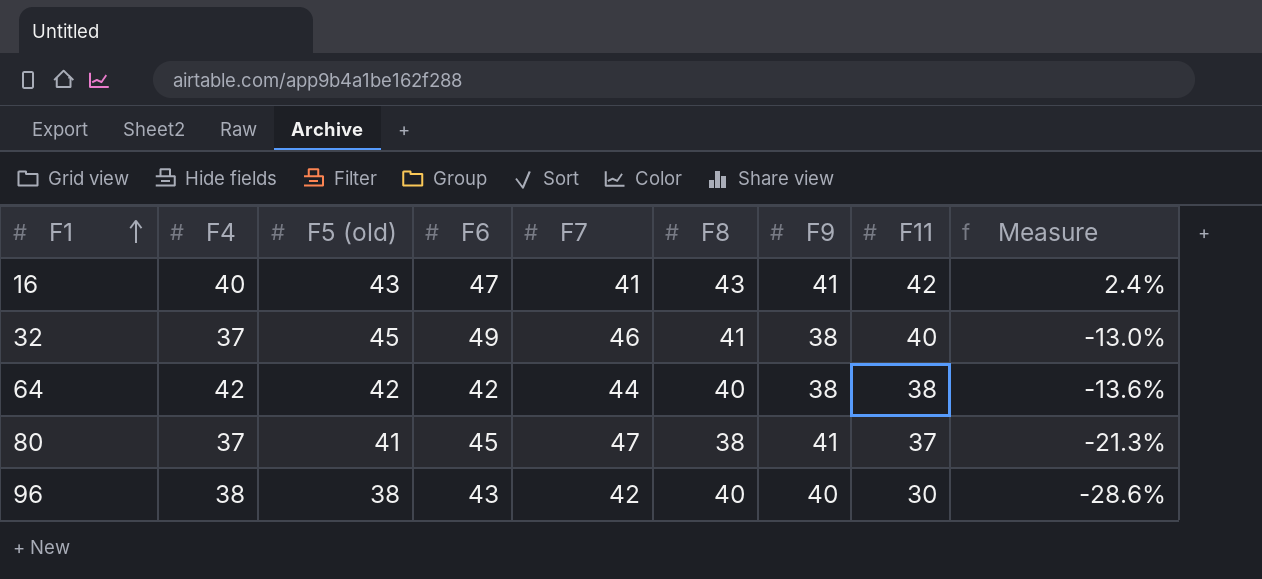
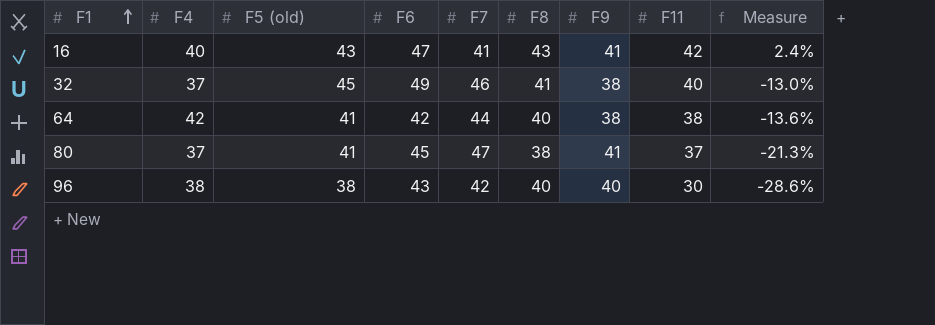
64 | F5 (old): 42 -> 41

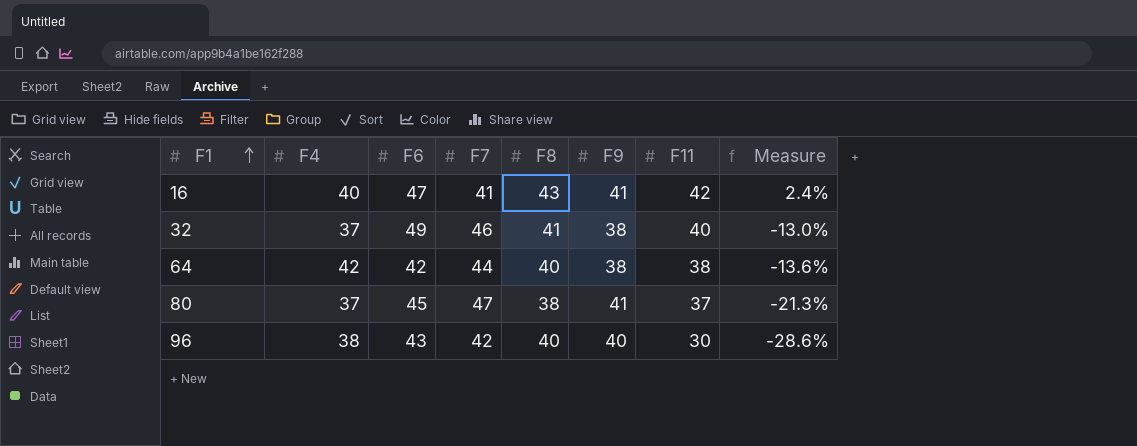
column F5 (old) | position: 3 -> none

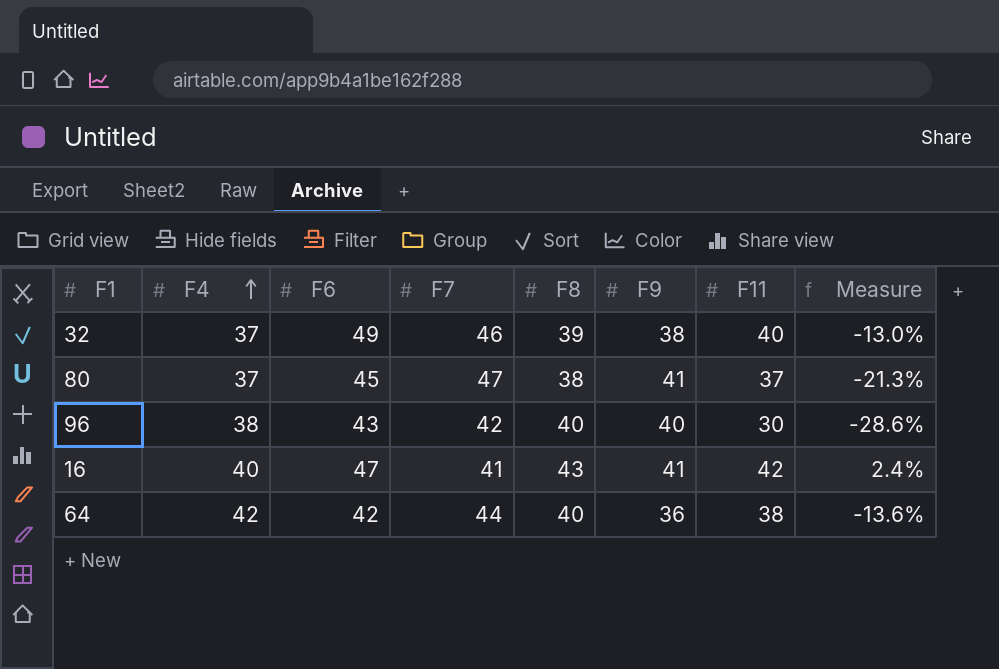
row order: F1 ascending -> F4 ascending
32 | F8: 41 -> 39
64 | F9: 38 -> 36

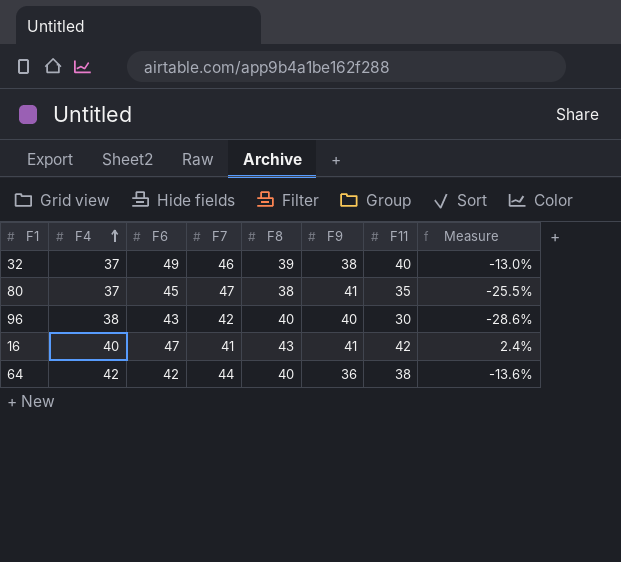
80 | F11: 37 -> 35
80 | Measure: -21.3% -> -25.5%

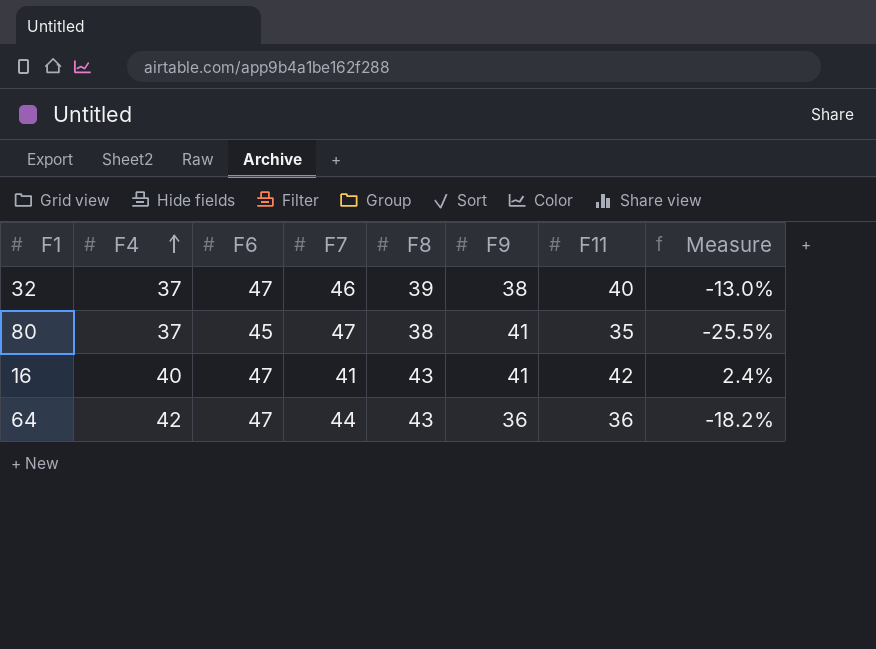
row 96: 38 | 43 | 42 | 40 | 40 | 30 | -28.6% -> none
32 | F6: 49 -> 47
64 | F6: 42 -> 47
64 | F8: 40 -> 43
64 | F11: 38 -> 36
64 | Measure: -13.6% -> -18.2%

